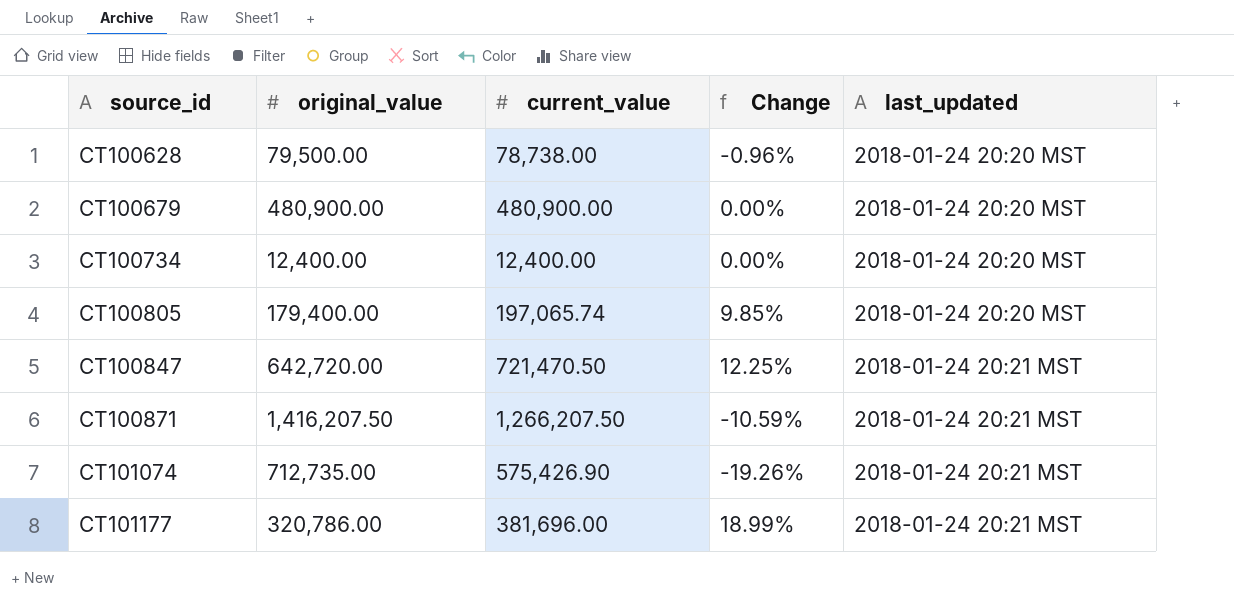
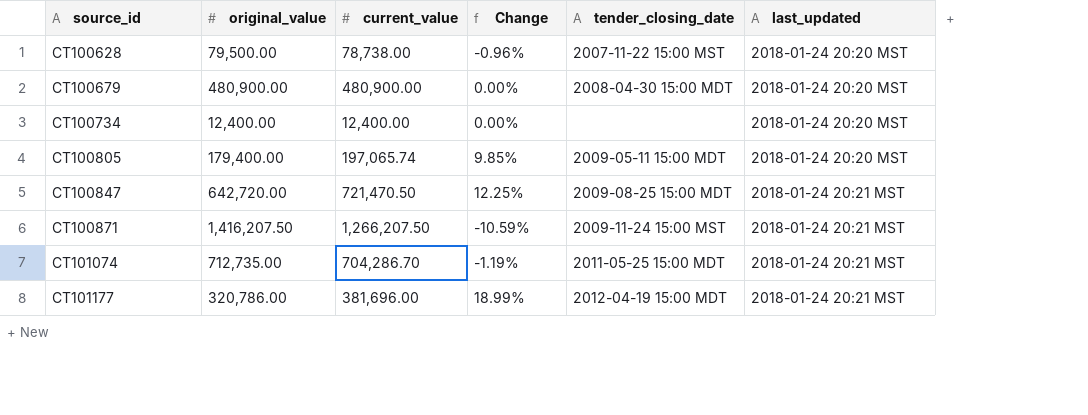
column tender_closing_date | position: none -> 5
CT101074 | current_value: 575,426.90 -> 704,286.70
CT101074 | Change: -19.26% -> -1.19%

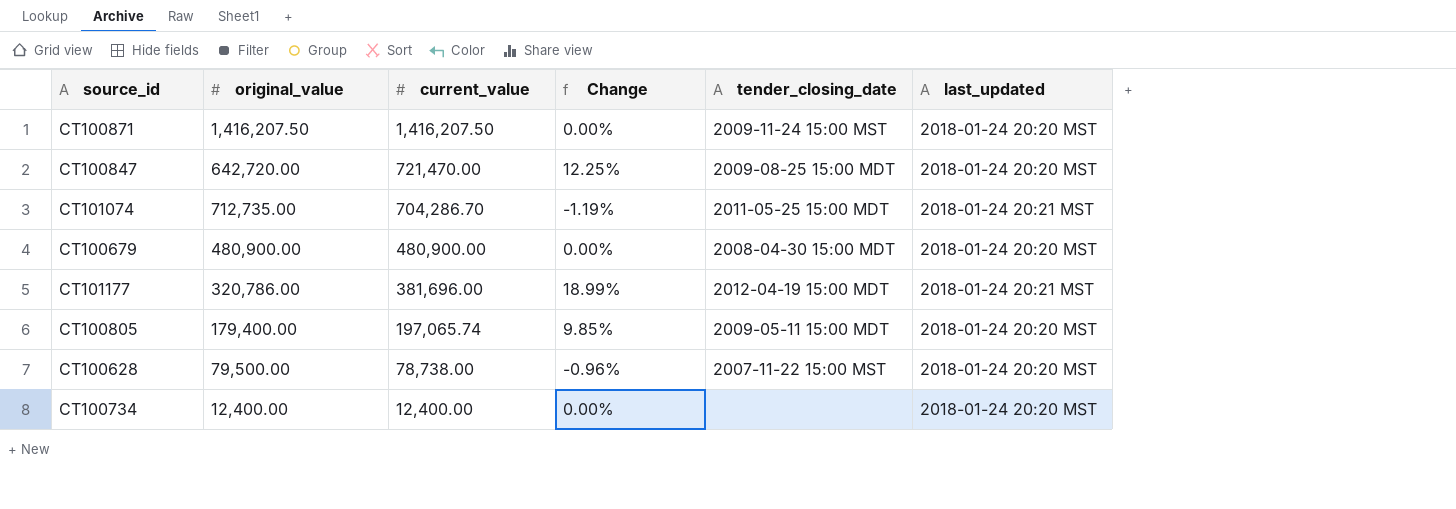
row order: source_id ascending -> current_value descending
CT100871 | current_value: 1,266,207.50 -> 1,416,207.50
CT100871 | Change: -10.59% -> 0.00%
CT100871 | last_updated: 2018-01-24 20:21 MST -> 2018-01-24 20:20 MST
CT100847 | current_value: 721,470.50 -> 721,470.00
CT100847 | last_updated: 2018-01-24 20:21 MST -> 2018-01-24 20:20 MST

